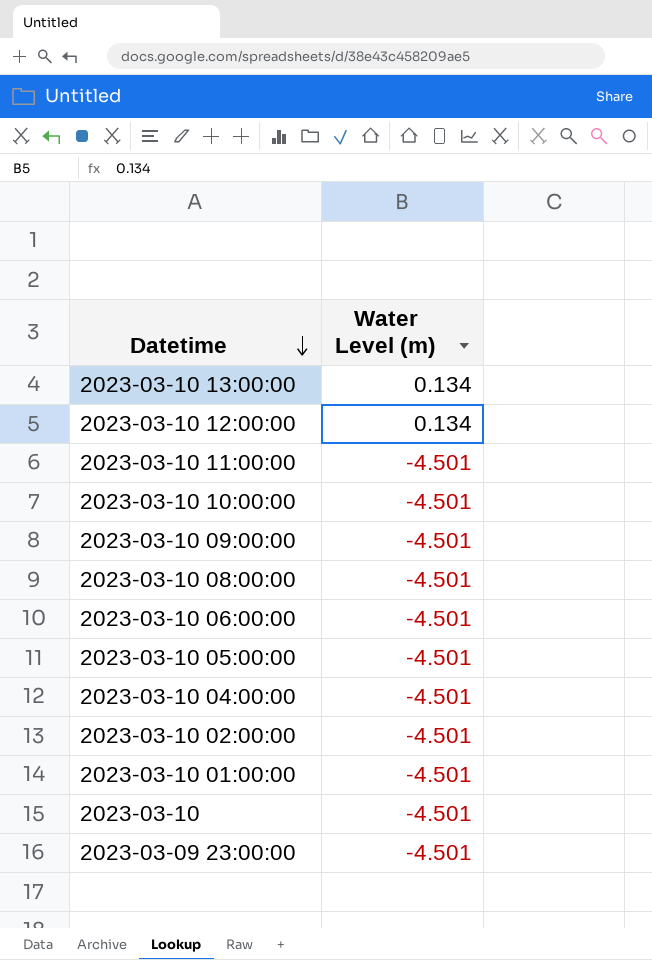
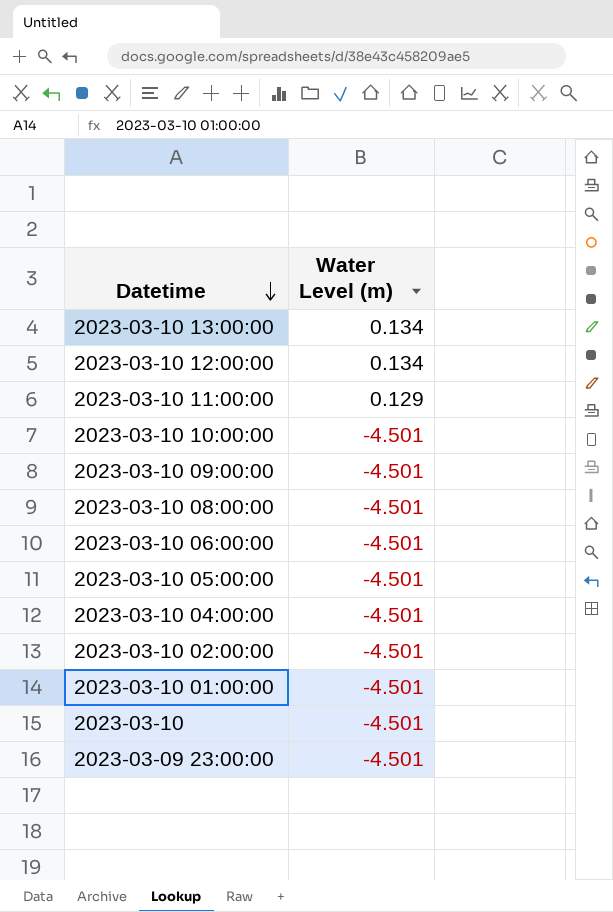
2023-03-10 11:00:00 | Water Level (m): -4.501 -> 0.129

